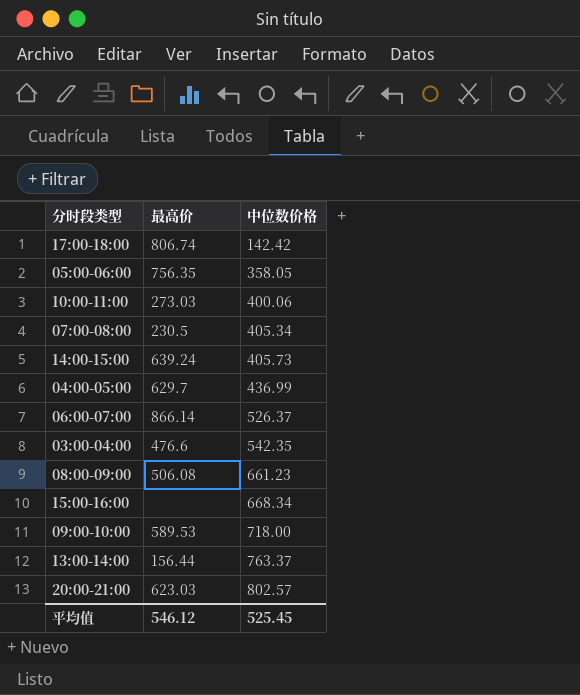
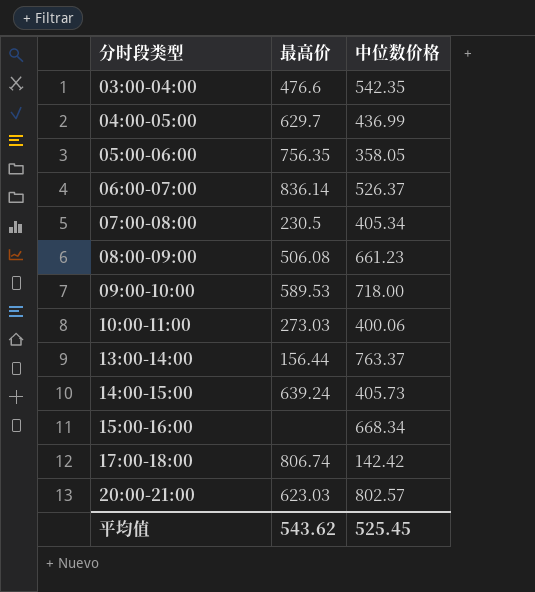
row order: 中位数价格 ascending -> 分时段类型 ascending
06:00-07:00 | 最高价: 866.14 -> 836.14
平均值 | 最高价: 546.12 -> 543.62

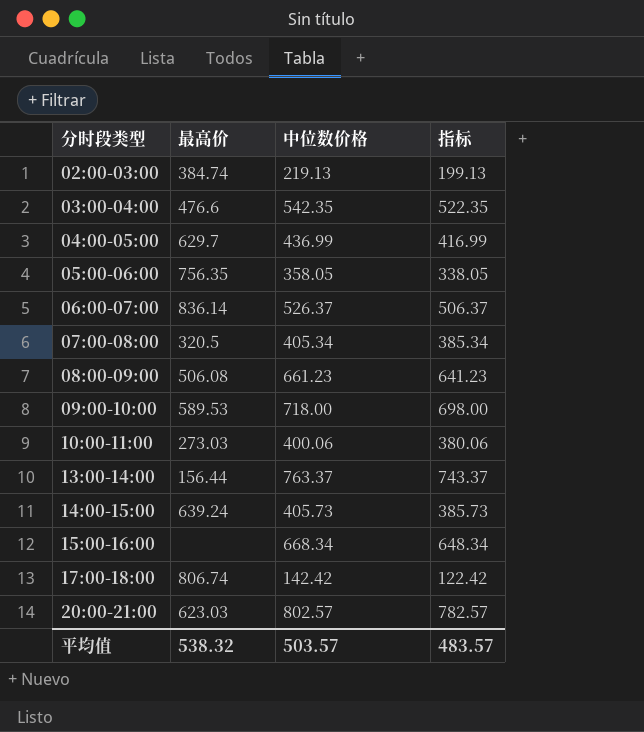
column 指标 | formula: none -> [中位数价格] - 20
row 02:00-03:00: none -> 384.74 | 219.13 | 199.13
07:00-08:00 | 最高价: 230.5 -> 320.5
平均值 | 最高价: 543.62 -> 538.32
平均值 | 中位数价格: 525.45 -> 503.57

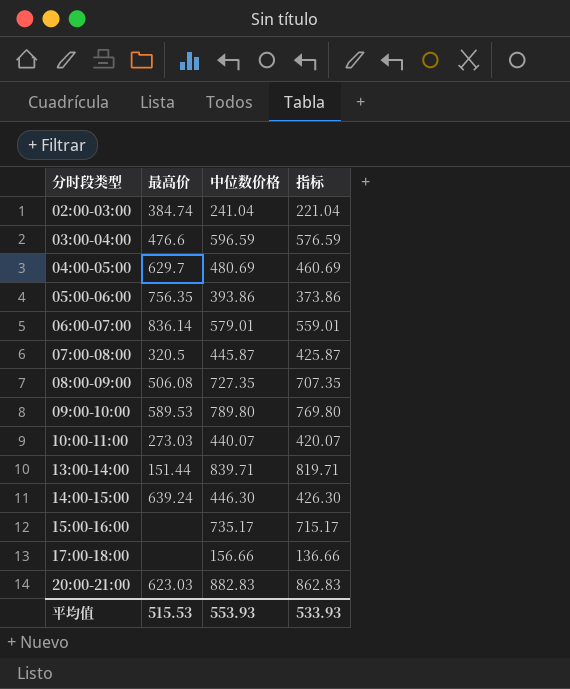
02:00-03:00 | 中位数价格: 219.13 -> 241.04
02:00-03:00 | 指标: 199.13 -> 221.04
03:00-04:00 | 中位数价格: 542.35 -> 596.59
03:00-04:00 | 指标: 522.35 -> 576.59
04:00-05:00 | 中位数价格: 436.99 -> 480.69
04:00-05:00 | 指标: 416.99 -> 460.69
05:00-06:00 | 中位数价格: 358.05 -> 393.86
05:00-06:00 | 指标: 338.05 -> 373.86
06:00-07:00 | 中位数价格: 526.37 -> 579.01
06:00-07:00 | 指标: 506.37 -> 559.01
07:00-08:00 | 中位数价格: 405.34 -> 445.87
07:00-08:00 | 指标: 385.34 -> 425.87
08:00-09:00 | 中位数价格: 661.23 -> 727.35
08:00-09:00 | 指标: 641.23 -> 707.35
09:00-10:00 | 中位数价格: 718.00 -> 789.80
09:00-10:00 | 指标: 698.00 -> 769.80
10:00-11:00 | 中位数价格: 400.06 -> 440.07
10:00-11:00 | 指标: 380.06 -> 420.07
13:00-14:00 | 最高价: 156.44 -> 151.44
13:00-14:00 | 中位数价格: 763.37 -> 839.71
13:00-14:00 | 指标: 743.37 -> 819.71
14:00-15:00 | 中位数价格: 405.73 -> 446.30
14:00-15:00 | 指标: 385.73 -> 426.30
15:00-16:00 | 中位数价格: 668.34 -> 735.17
15:00-16:00 | 指标: 648.34 -> 715.17
17:00-18:00 | 最高价: 806.74 -> none
17:00-18:00 | 中位数价格: 142.42 -> 156.66
17:00-18:00 | 指标: 122.42 -> 136.66
20:00-21:00 | 中位数价格: 802.57 -> 882.83
20:00-21:00 | 指标: 782.57 -> 862.83
平均值 | 最高价: 538.32 -> 515.53
平均值 | 中位数价格: 503.57 -> 553.93
平均值 | 指标: 483.57 -> 533.93

